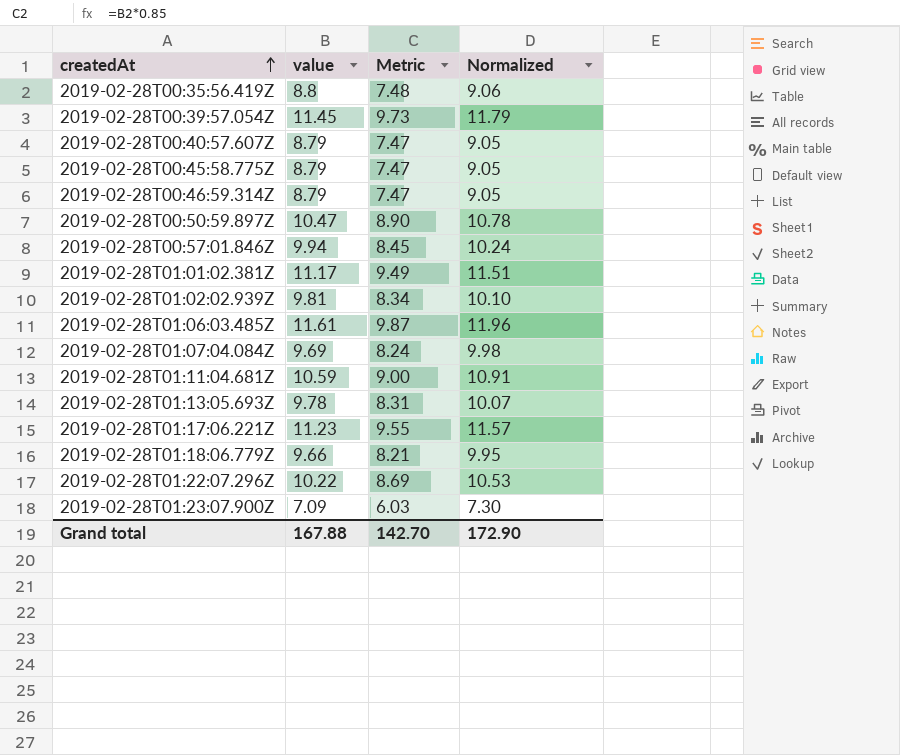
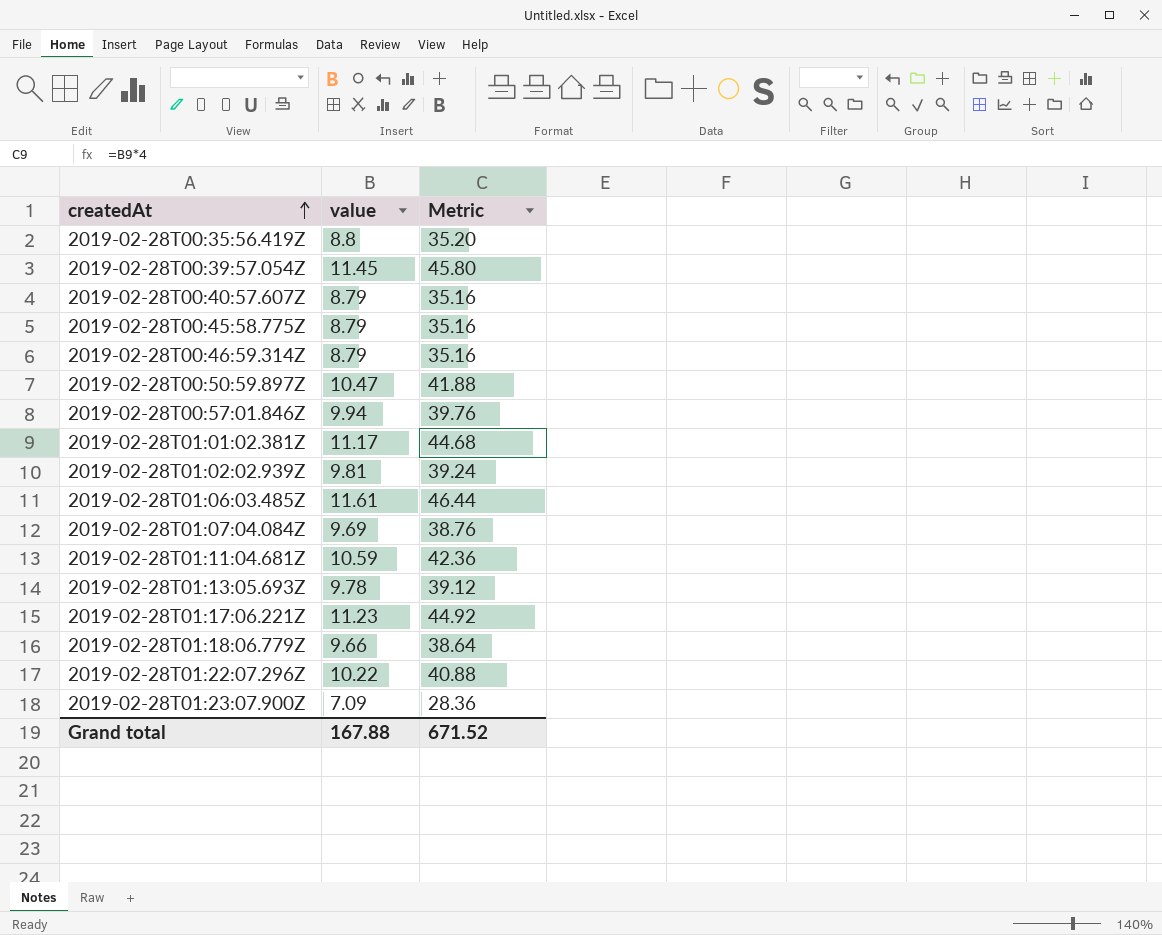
column Normalized | formula: [value] * 1.03 -> none
column Metric | formula: [value] * 0.85 -> [value] * 4
Grand total | Metric: 142.70 -> 671.52

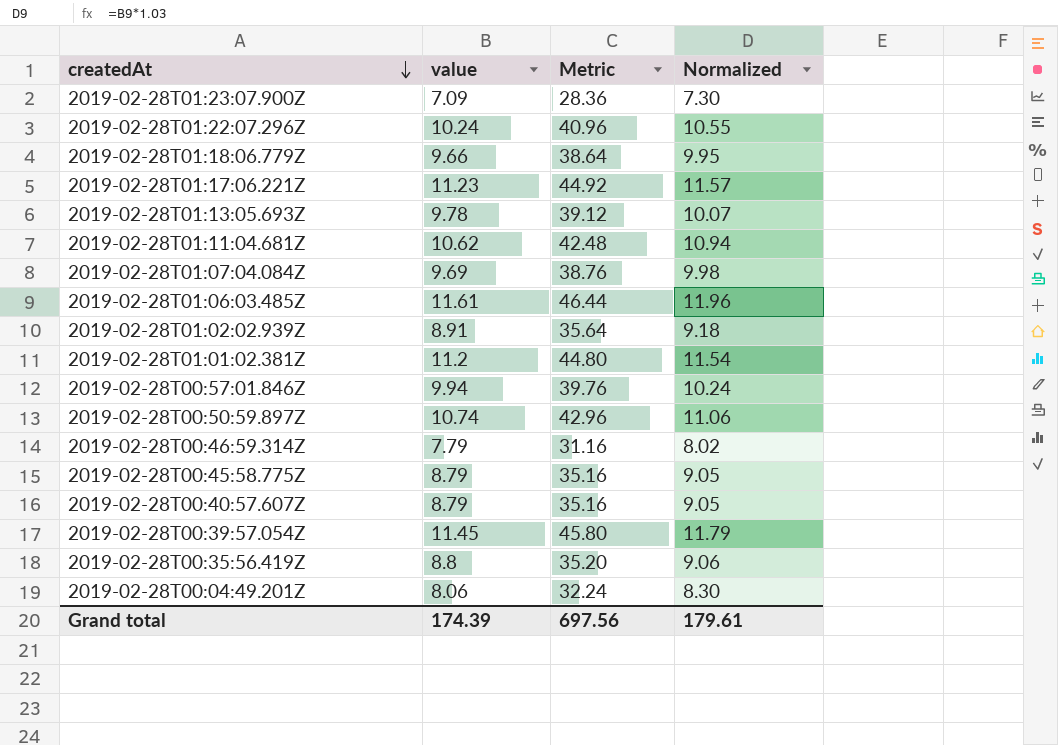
row order: createdAt ascending -> createdAt descending
column Normalized | formula: none -> [value] * 1.03
2019-02-28T01:22:07.296Z | value: 10.22 -> 10.24
2019-02-28T01:22:07.296Z | Metric: 40.88 -> 40.96
2019-02-28T01:11:04.681Z | value: 10.59 -> 10.62
2019-02-28T01:11:04.681Z | Metric: 42.36 -> 42.48
2019-02-28T01:02:02.939Z | value: 9.81 -> 8.91
2019-02-28T01:02:02.939Z | Metric: 39.24 -> 35.64
2019-02-28T01:01:02.381Z | value: 11.17 -> 11.2
2019-02-28T01:01:02.381Z | Metric: 44.68 -> 44.80
2019-02-28T00:50:59.897Z | value: 10.47 -> 10.74
2019-02-28T00:50:59.897Z | Metric: 41.88 -> 42.96
2019-02-28T00:46:59.314Z | value: 8.79 -> 7.79
2019-02-28T00:46:59.314Z | Metric: 35.16 -> 31.16
row 2019-02-28T00:04:49.201Z: none -> 8.06 | 32.24 | 8.30
Grand total | value: 167.88 -> 174.39
Grand total | Metric: 671.52 -> 697.56

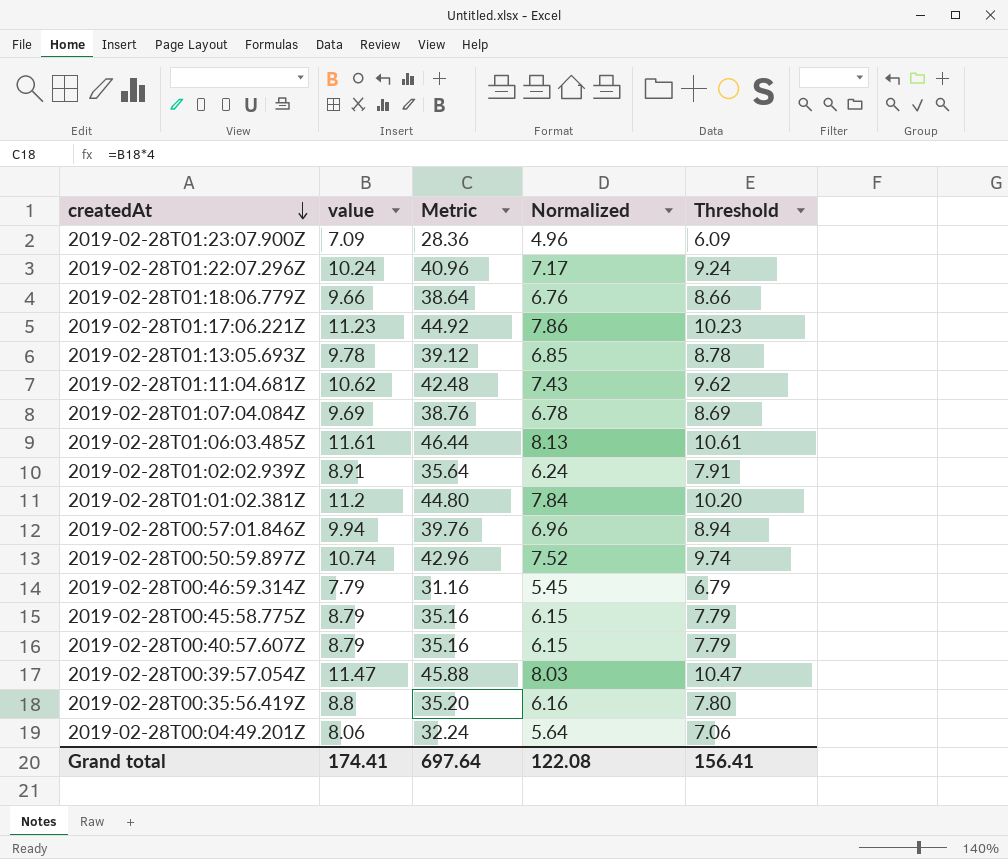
column Normalized | formula: [value] * 1.03 -> [value] * 0.7
column Threshold | formula: none -> [value] - 1
2019-02-28T00:39:57.054Z | value: 11.45 -> 11.47
2019-02-28T00:39:57.054Z | Metric: 45.80 -> 45.88
Grand total | value: 174.39 -> 174.41
Grand total | Metric: 697.56 -> 697.64
Grand total | Normalized: 179.61 -> 122.08

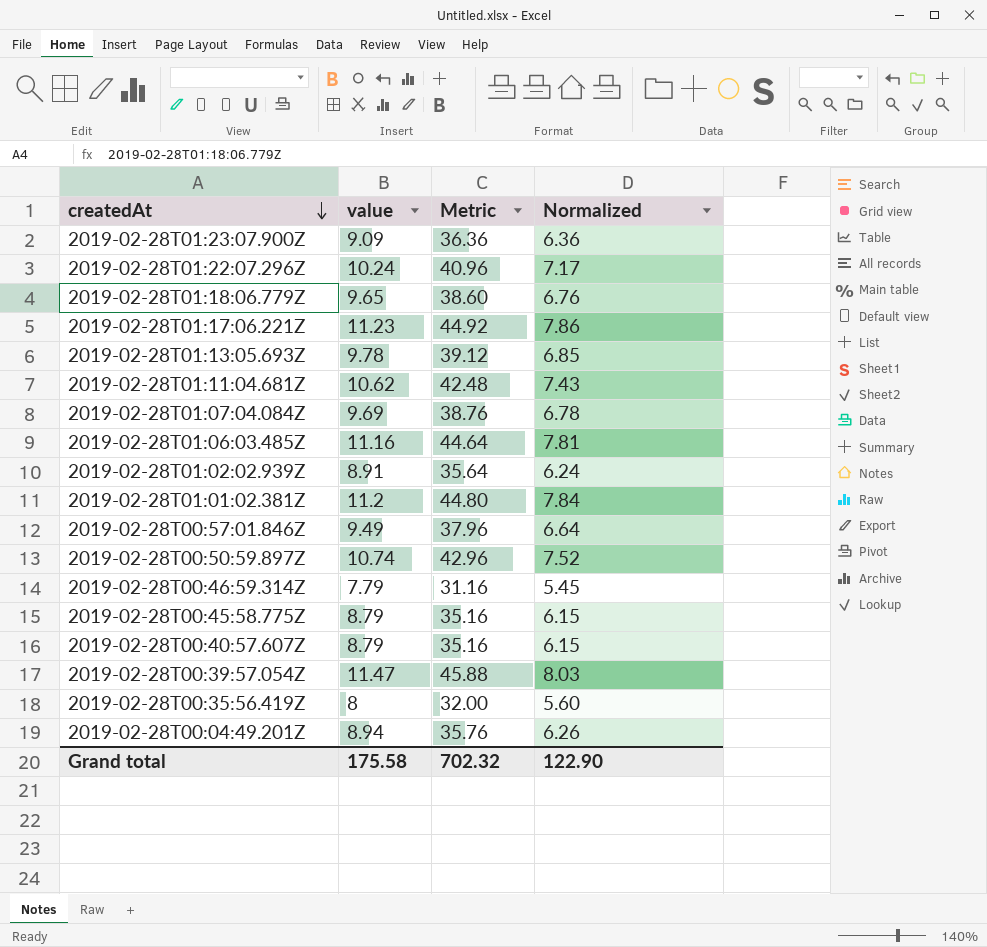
column Threshold | formula: [value] - 1 -> none
2019-02-28T01:23:07.900Z | value: 7.09 -> 9.09
2019-02-28T01:23:07.900Z | Metric: 28.36 -> 36.36
2019-02-28T01:23:07.900Z | Normalized: 4.96 -> 6.36
2019-02-28T01:18:06.779Z | value: 9.66 -> 9.65
2019-02-28T01:18:06.779Z | Metric: 38.64 -> 38.60
2019-02-28T01:06:03.485Z | value: 11.61 -> 11.16
2019-02-28T01:06:03.485Z | Metric: 46.44 -> 44.64
2019-02-28T01:06:03.485Z | Normalized: 8.13 -> 7.81
2019-02-28T00:57:01.846Z | value: 9.94 -> 9.49
2019-02-28T00:57:01.846Z | Metric: 39.76 -> 37.96
2019-02-28T00:57:01.846Z | Normalized: 6.96 -> 6.64
2019-02-28T00:35:56.419Z | value: 8.8 -> 8
2019-02-28T00:35:56.419Z | Metric: 35.20 -> 32.00
2019-02-28T00:35:56.419Z | Normalized: 6.16 -> 5.60
2019-02-28T00:04:49.201Z | value: 8.06 -> 8.94
2019-02-28T00:04:49.201Z | Metric: 32.24 -> 35.76
2019-02-28T00:04:49.201Z | Normalized: 5.64 -> 6.26
Grand total | value: 174.41 -> 175.58
Grand total | Metric: 697.64 -> 702.32
Grand total | Normalized: 122.08 -> 122.90

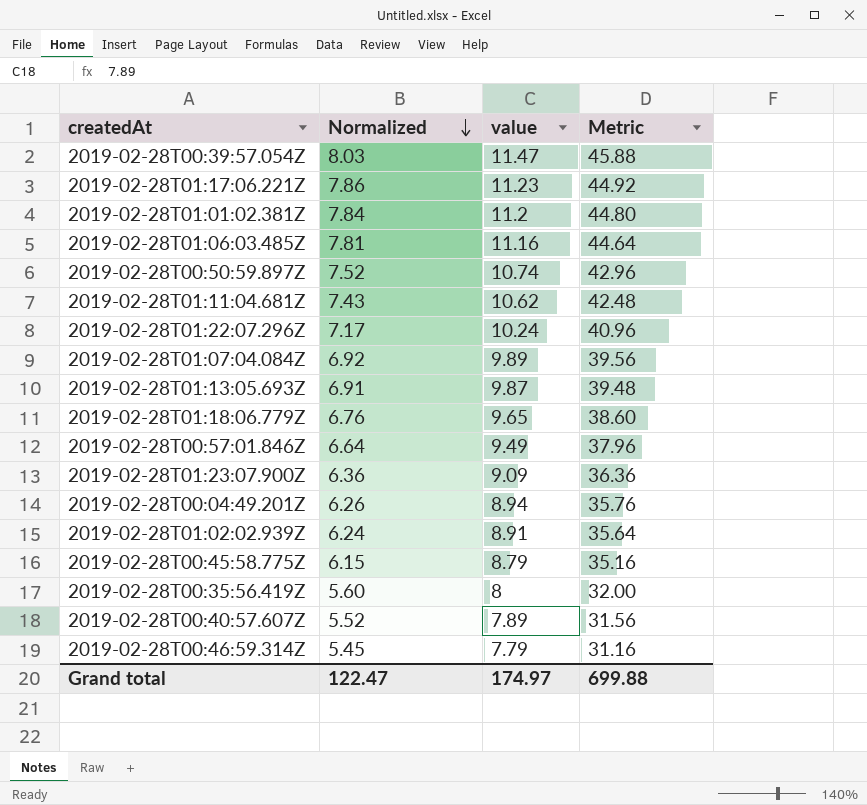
row order: createdAt descending -> Normalized descending
column Normalized | position: 4 -> 2
2019-02-28T01:07:04.084Z | Normalized: 6.78 -> 6.92
2019-02-28T01:07:04.084Z | value: 9.69 -> 9.89
2019-02-28T01:07:04.084Z | Metric: 38.76 -> 39.56
2019-02-28T01:13:05.693Z | Normalized: 6.85 -> 6.91
2019-02-28T01:13:05.693Z | value: 9.78 -> 9.87
2019-02-28T01:13:05.693Z | Metric: 39.12 -> 39.48
2019-02-28T00:40:57.607Z | Normalized: 6.15 -> 5.52
2019-02-28T00:40:57.607Z | value: 8.79 -> 7.89
2019-02-28T00:40:57.607Z | Metric: 35.16 -> 31.56
Grand total | Normalized: 122.90 -> 122.47
Grand total | value: 175.58 -> 174.97
Grand total | Metric: 702.32 -> 699.88

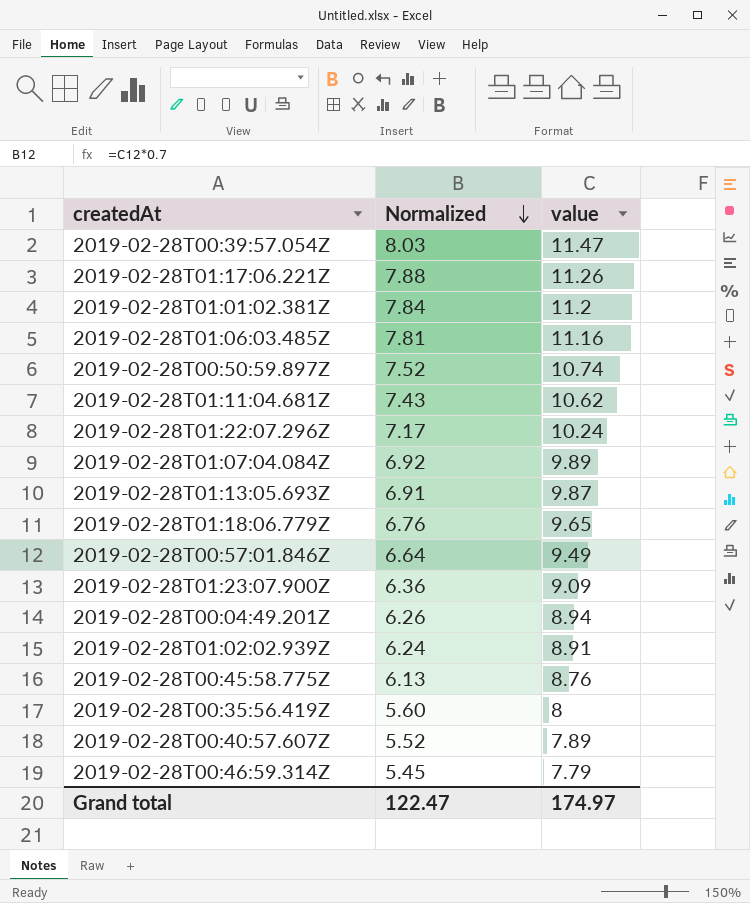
column Metric | formula: [value] * 4 -> none
2019-02-28T01:17:06.221Z | Normalized: 7.86 -> 7.88
2019-02-28T01:17:06.221Z | value: 11.23 -> 11.26
2019-02-28T00:45:58.775Z | Normalized: 6.15 -> 6.13
2019-02-28T00:45:58.775Z | value: 8.79 -> 8.76

